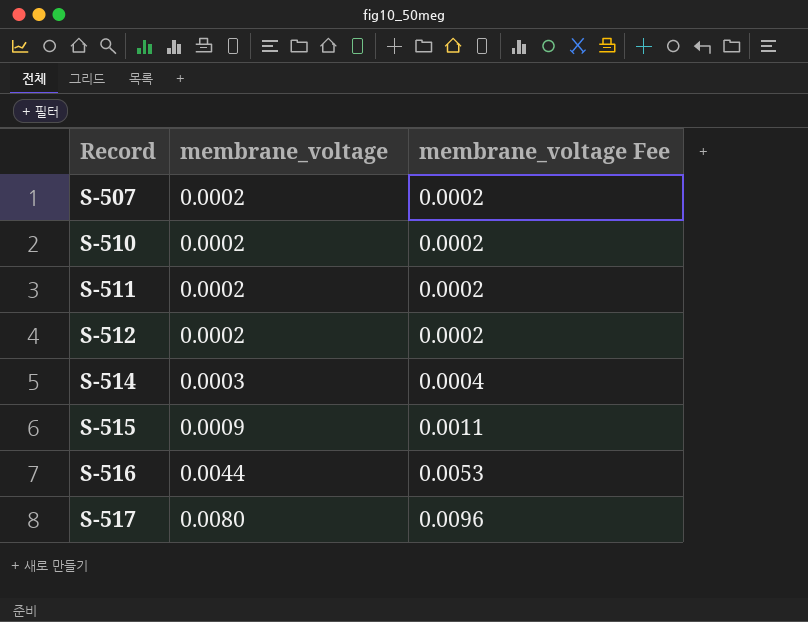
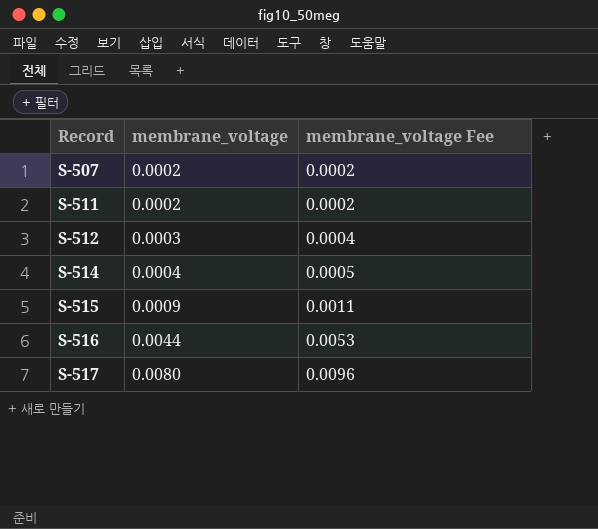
row S-510: 0.0002 | 0.0002 -> none
S-512 | membrane_voltage: 0.0002 -> 0.0003
S-512 | membrane_voltage Fee: 0.0002 -> 0.0004
S-514 | membrane_voltage: 0.0003 -> 0.0004
S-514 | membrane_voltage Fee: 0.0004 -> 0.0005

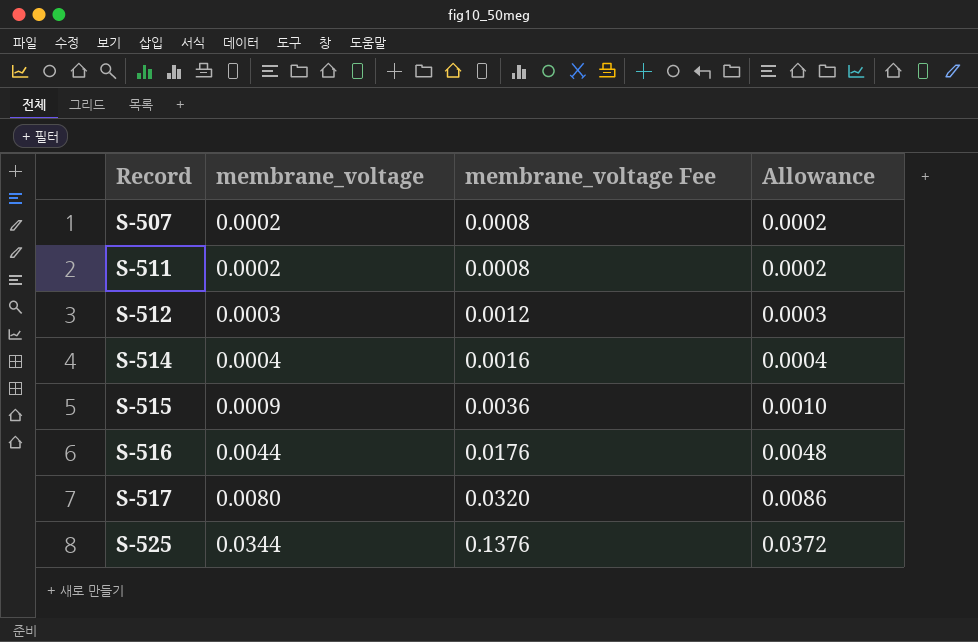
column membrane_voltage Fee | formula: [membrane_voltage] * 1.2 -> [membrane_voltage] * 4
column Allowance | formula: none -> [membrane_voltage] * 1.08
row S-525: none -> 0.0344 | 0.1376 | 0.0372

